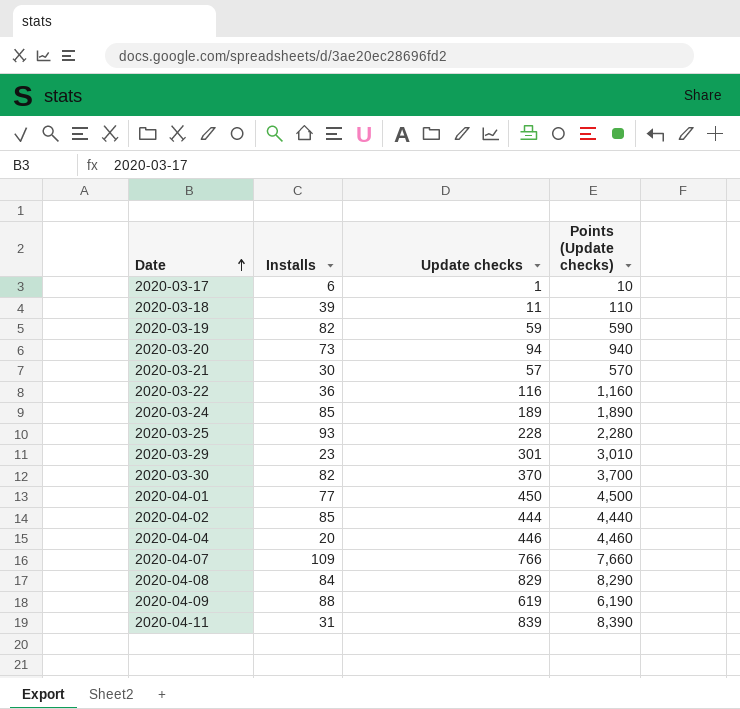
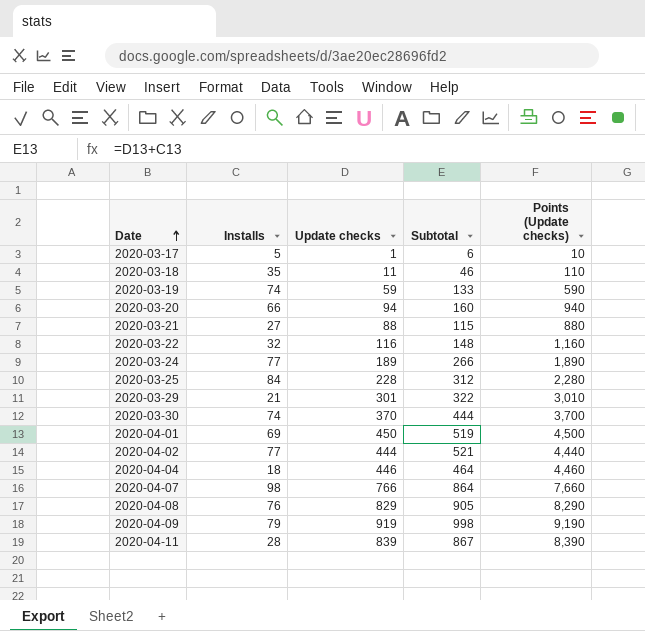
column Subtotal | formula: none -> [Installs] + [Update checks]
2020-03-17 | Installs: 6 -> 5
2020-03-18 | Installs: 39 -> 35
2020-03-19 | Installs: 82 -> 74
2020-03-20 | Installs: 73 -> 66
2020-03-21 | Installs: 30 -> 27
2020-03-21 | Update checks: 57 -> 88
2020-03-21 | Points (Update checks): 570 -> 880
2020-03-22 | Installs: 36 -> 32
2020-03-24 | Installs: 85 -> 77
2020-03-25 | Installs: 93 -> 84
2020-03-29 | Installs: 23 -> 21
2020-03-30 | Installs: 82 -> 74
2020-04-01 | Installs: 77 -> 69
2020-04-02 | Installs: 85 -> 77
2020-04-04 | Installs: 20 -> 18
2020-04-07 | Installs: 109 -> 98
2020-04-08 | Installs: 84 -> 76
2020-04-09 | Installs: 88 -> 79
2020-04-09 | Update checks: 619 -> 919
2020-04-09 | Points (Update checks): 6,190 -> 9,190
2020-04-11 | Installs: 31 -> 28

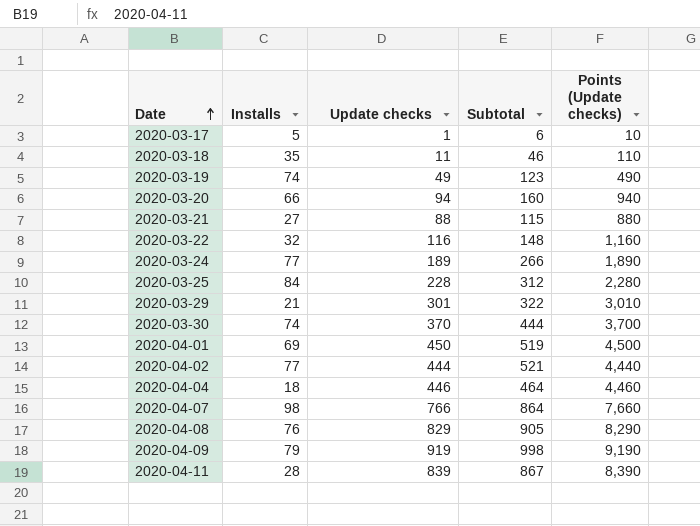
2020-03-19 | Update checks: 59 -> 49
2020-03-19 | Subtotal: 133 -> 123
2020-03-19 | Points (Update checks): 590 -> 490

